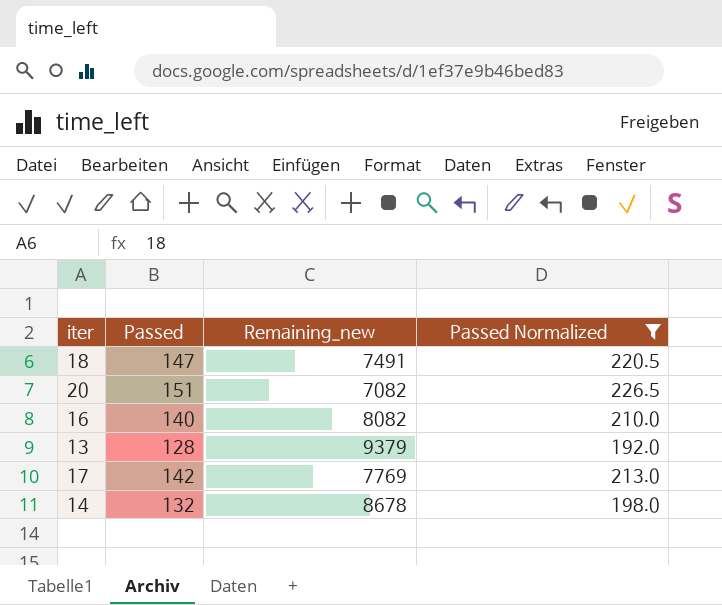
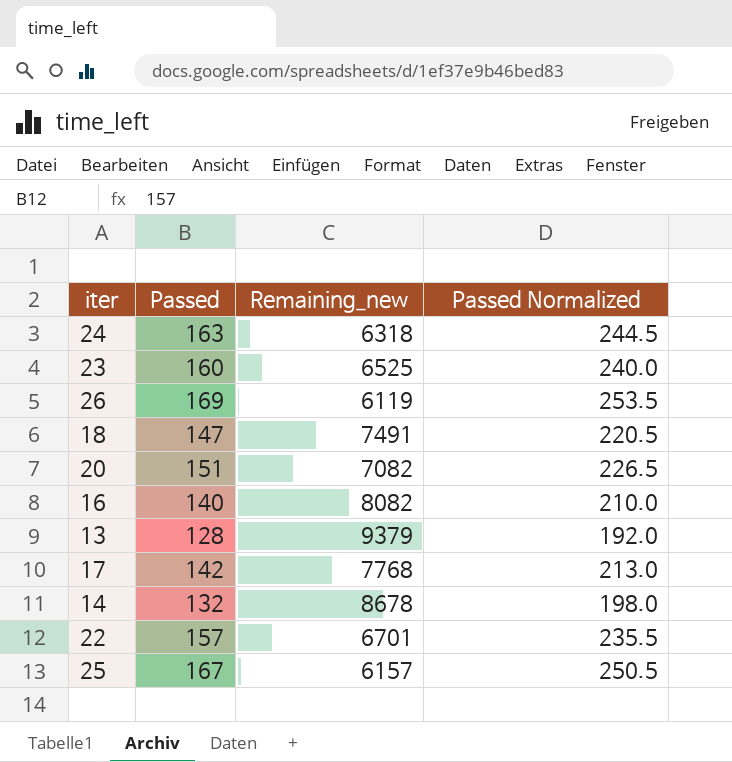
filter: Passed Normalized <= 226.5 -> none
17 | Remaining_new: 7769 -> 7768

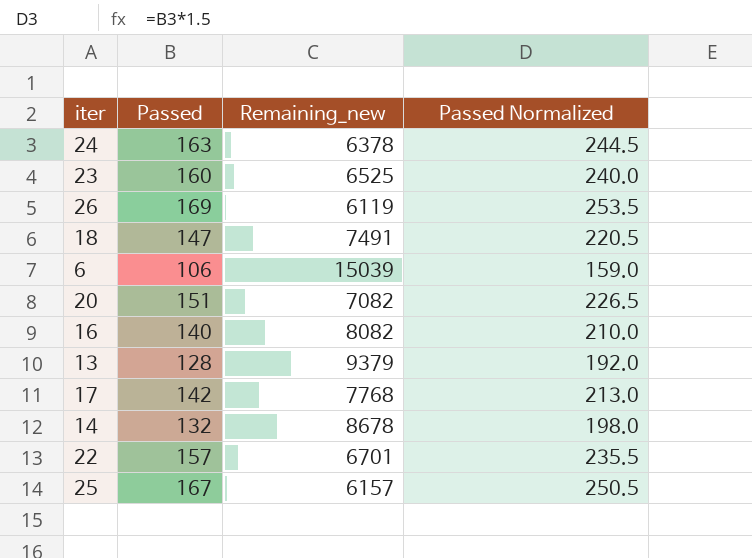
24 | Remaining_new: 6318 -> 6378
row 6: none -> 106 | 15039 | 159.0

